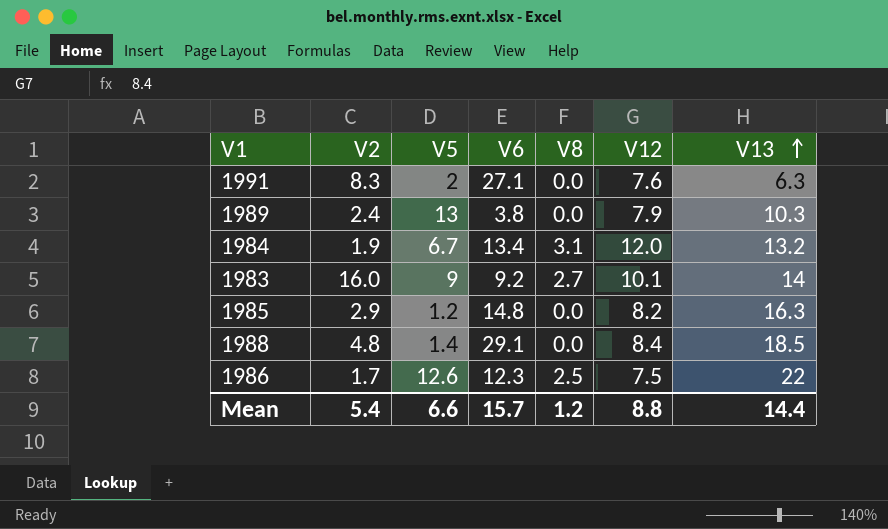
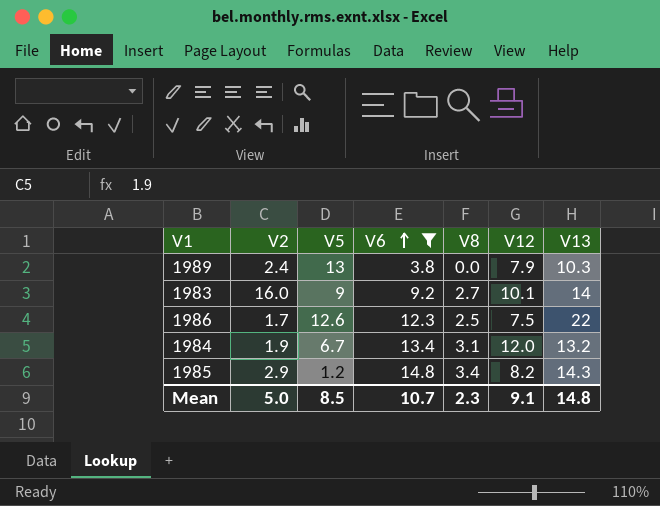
filter: none -> V6 <= 14.8
row order: V13 ascending -> V6 ascending
1985 | V8: 0.0 -> 3.4
1985 | V13: 16.3 -> 14.3
Mean | V2: 5.4 -> 5.0
Mean | V5: 6.6 -> 8.5
Mean | V6: 15.7 -> 10.7
Mean | V8: 1.2 -> 2.3
Mean | V12: 8.8 -> 9.1
Mean | V13: 14.4 -> 14.8

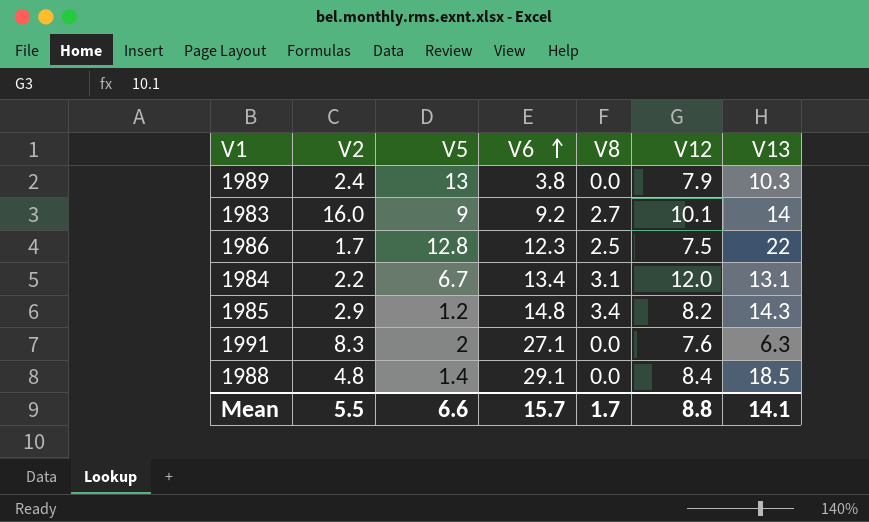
filter: V6 <= 14.8 -> none
1986 | V5: 12.6 -> 12.8
1984 | V2: 1.9 -> 2.2
1984 | V13: 13.2 -> 13.1
Mean | V2: 5.0 -> 5.5
Mean | V5: 8.5 -> 6.6
Mean | V6: 10.7 -> 15.7
Mean | V8: 2.3 -> 1.7
Mean | V12: 9.1 -> 8.8
Mean | V13: 14.8 -> 14.1

